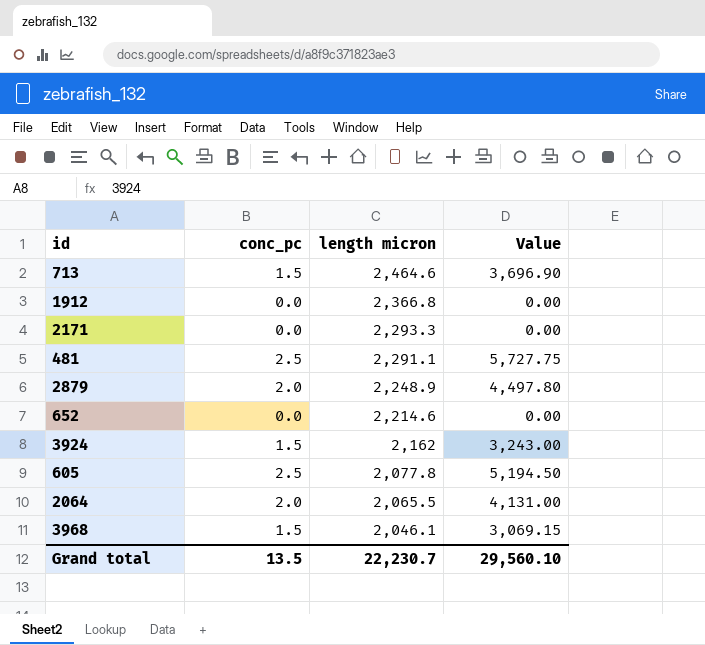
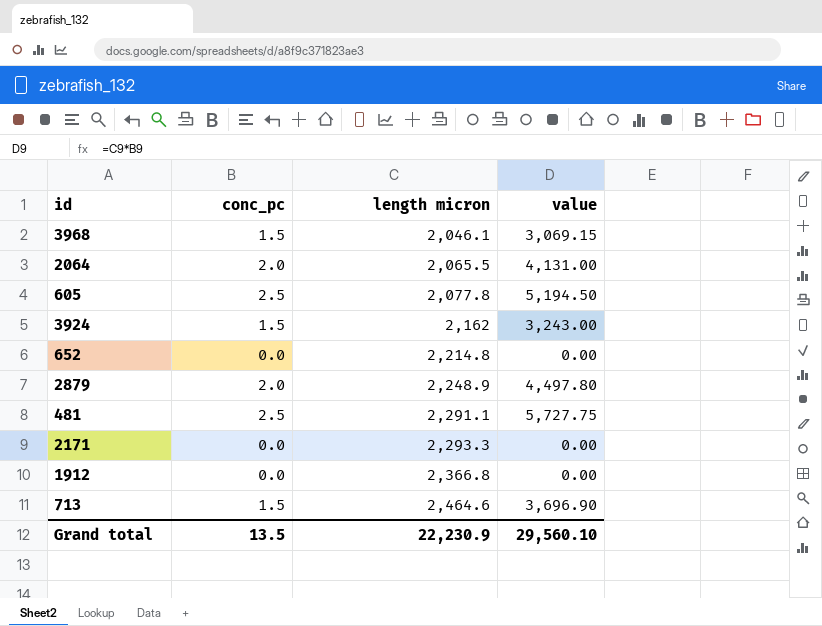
row order: length micron descending -> length micron ascending
column name: Value -> value
652 | length micron: 2,214.6 -> 2,214.8
Grand total | length micron: 22,230.7 -> 22,230.9

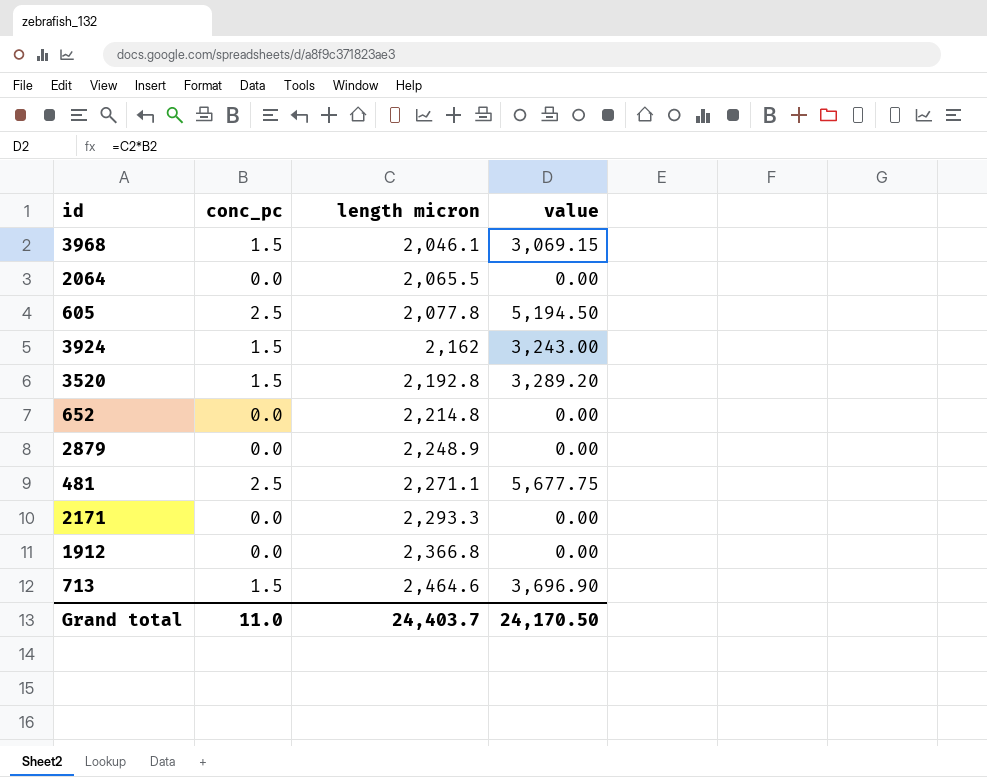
2064 | conc_pc: 2.0 -> 0.0
2064 | value: 4,131.00 -> 0.00
row 3520: none -> 1.5 | 2,192.8 | 3,289.20
2879 | conc_pc: 2.0 -> 0.0
2879 | value: 4,497.80 -> 0.00
481 | length micron: 2,291.1 -> 2,271.1
481 | value: 5,727.75 -> 5,677.75
Grand total | conc_pc: 13.5 -> 11.0
Grand total | length micron: 22,230.9 -> 24,403.7
Grand total | value: 29,560.10 -> 24,170.50

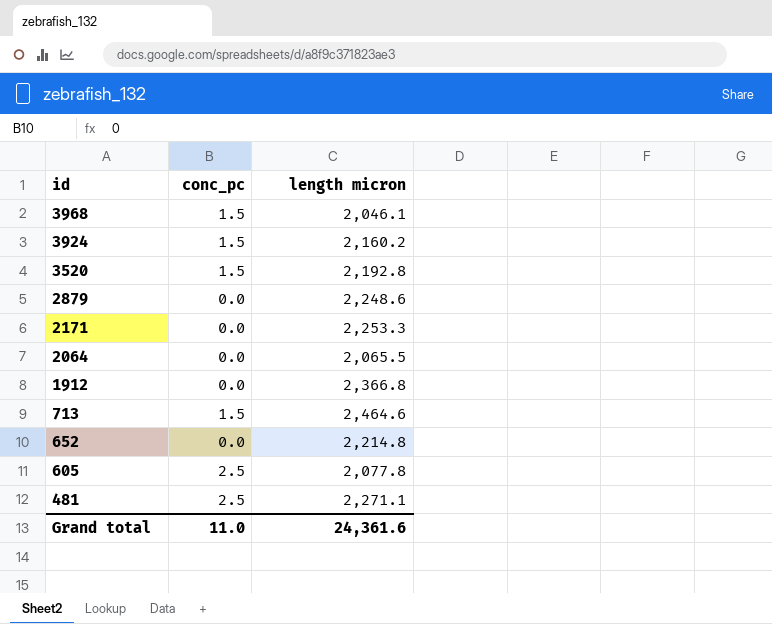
row order: length micron ascending -> id descending
column value | formula: [conc_pc] * [length micron] -> none
3924 | length micron: 2,162 -> 2,160.2
2879 | length micron: 2,248.9 -> 2,248.6
2171 | length micron: 2,293.3 -> 2,253.3
Grand total | length micron: 24,403.7 -> 24,361.6

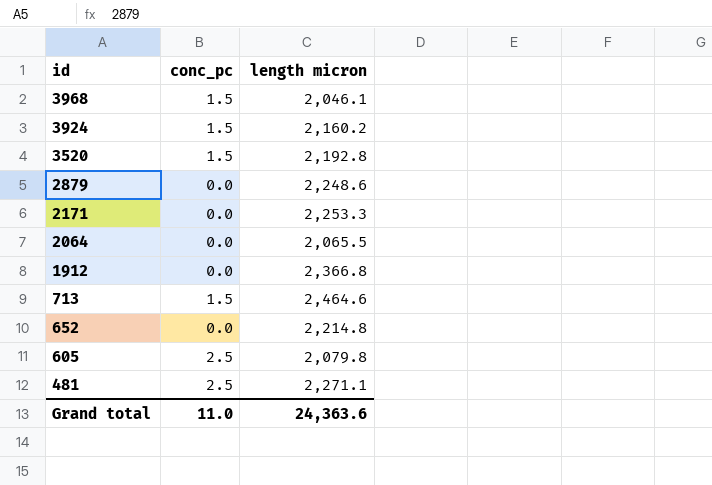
605 | length micron: 2,077.8 -> 2,079.8
Grand total | length micron: 24,361.6 -> 24,363.6

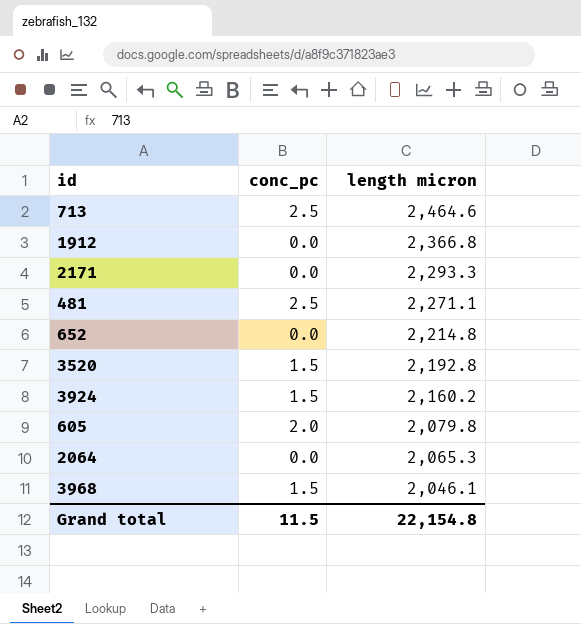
row order: id descending -> length micron descending
row 2879: 0.0 | 2,248.6 -> none
713 | conc_pc: 1.5 -> 2.5
2171 | length micron: 2,253.3 -> 2,293.3
605 | conc_pc: 2.5 -> 2.0
2064 | length micron: 2,065.5 -> 2,065.3
Grand total | conc_pc: 11.0 -> 11.5
Grand total | length micron: 24,363.6 -> 22,154.8

